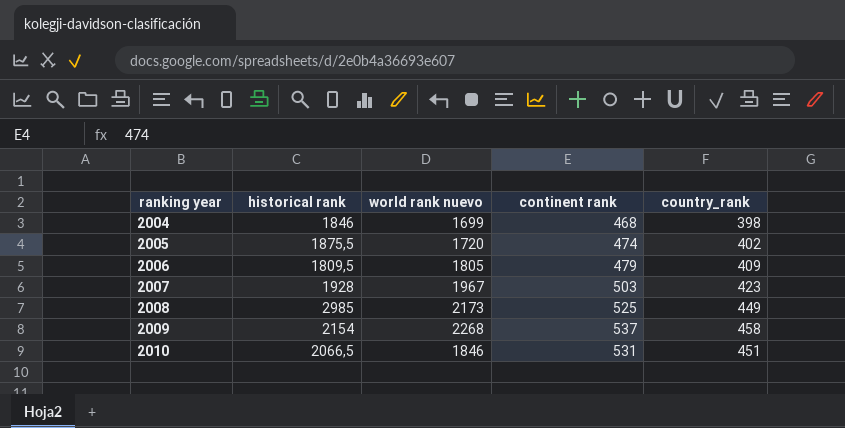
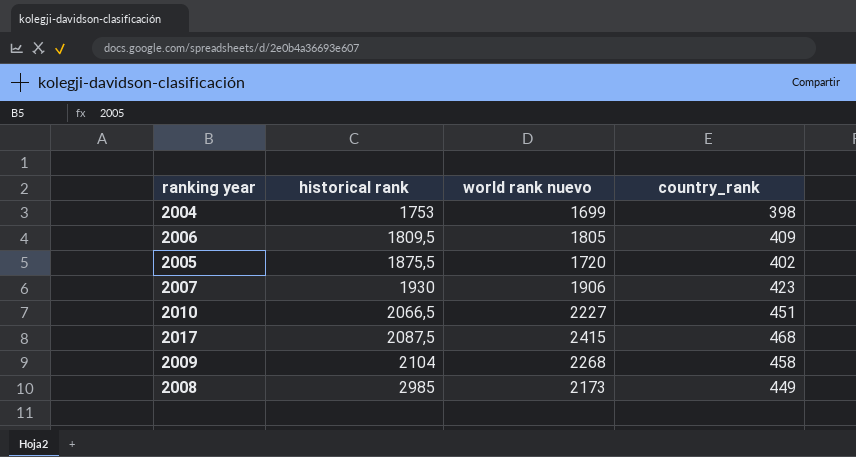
row order: ranking year ascending -> historical rank ascending
column continent rank | position: 4 -> none
2004 | historical rank: 1846 -> 1753
2007 | historical rank: 1928 -> 1930
2007 | world rank nuevo: 1967 -> 1906
2010 | world rank nuevo: 1846 -> 2227
row 2017: none -> 2087,5 | 2415 | 468
2009 | historical rank: 2154 -> 2104

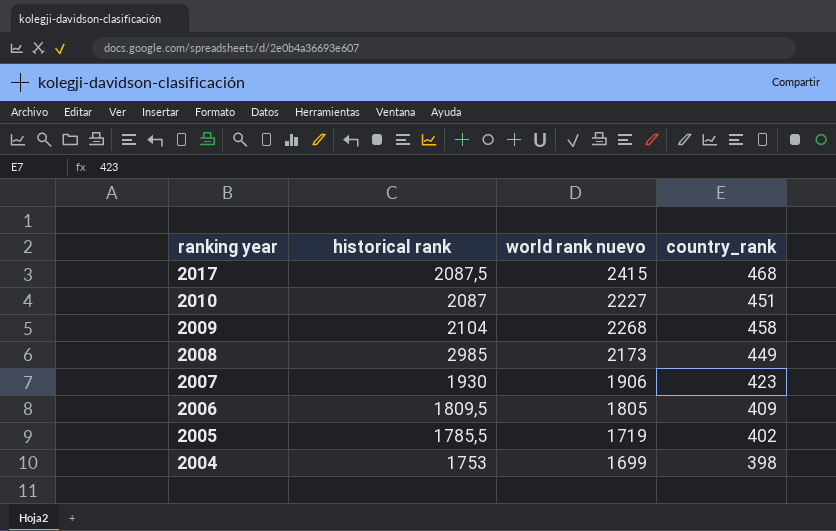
row order: historical rank ascending -> ranking year descending
2010 | historical rank: 2066,5 -> 2087
2005 | historical rank: 1875,5 -> 1785,5
2005 | world rank nuevo: 1720 -> 1719

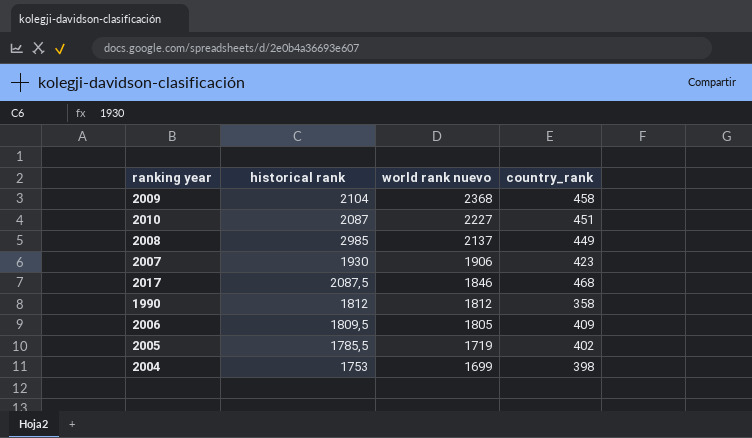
row order: ranking year descending -> world rank nuevo descending
2009 | world rank nuevo: 2268 -> 2368
2008 | world rank nuevo: 2173 -> 2137
2017 | world rank nuevo: 2415 -> 1846
row 1990: none -> 1812 | 1812 | 358

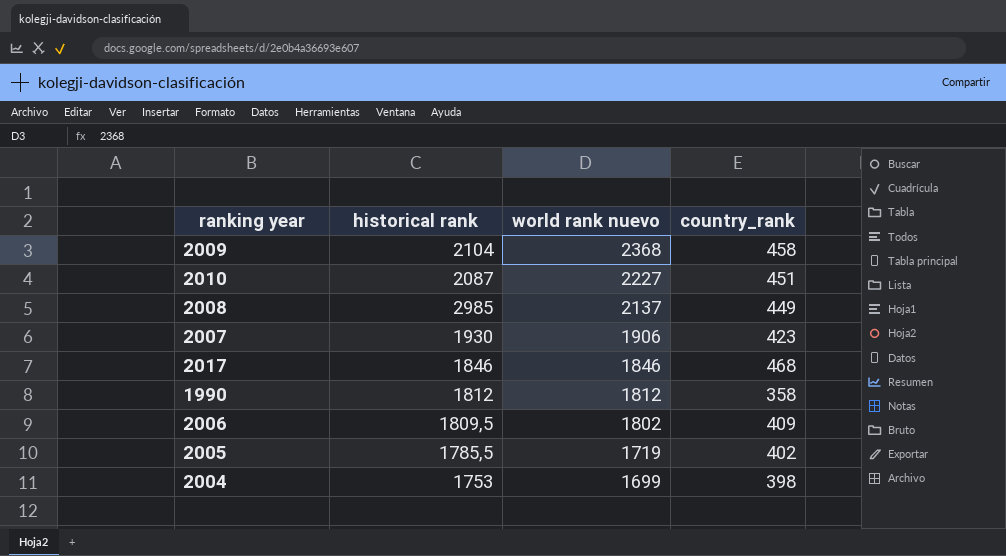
2017 | historical rank: 2087,5 -> 1846
2006 | world rank nuevo: 1805 -> 1802

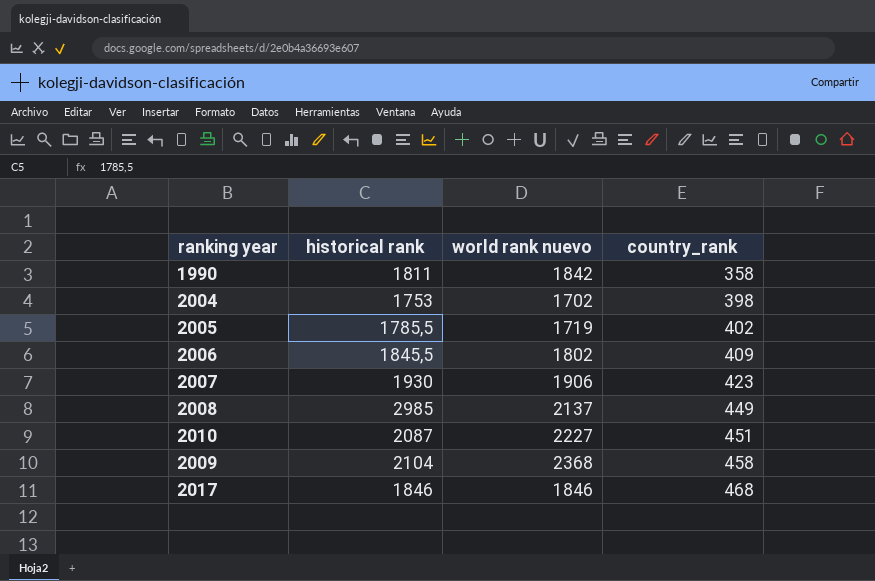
row order: world rank nuevo descending -> country_rank ascending
1990 | historical rank: 1812 -> 1811
1990 | world rank nuevo: 1812 -> 1842
2004 | world rank nuevo: 1699 -> 1702
2006 | historical rank: 1809,5 -> 1845,5

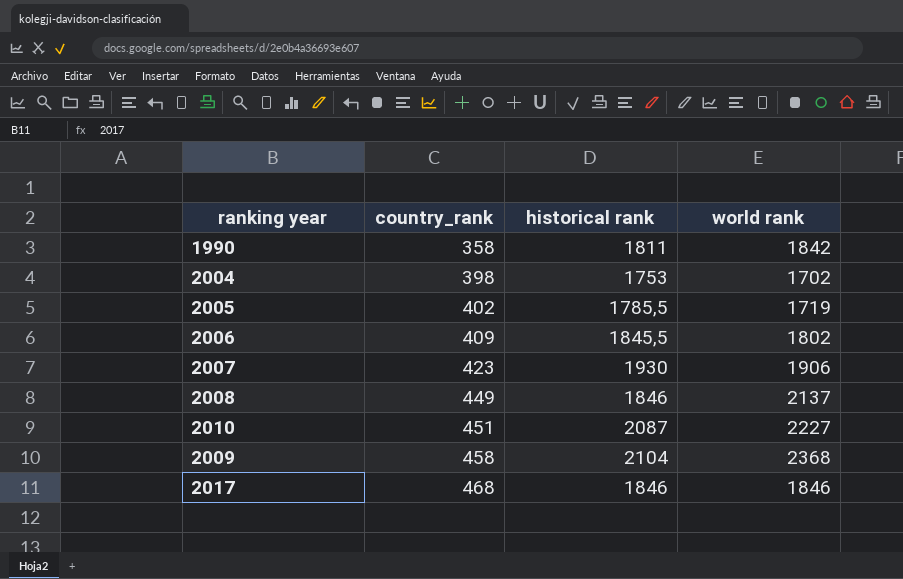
column country_rank | position: 4 -> 2
column name: world rank nuevo -> world rank
2008 | historical rank: 2985 -> 1846

